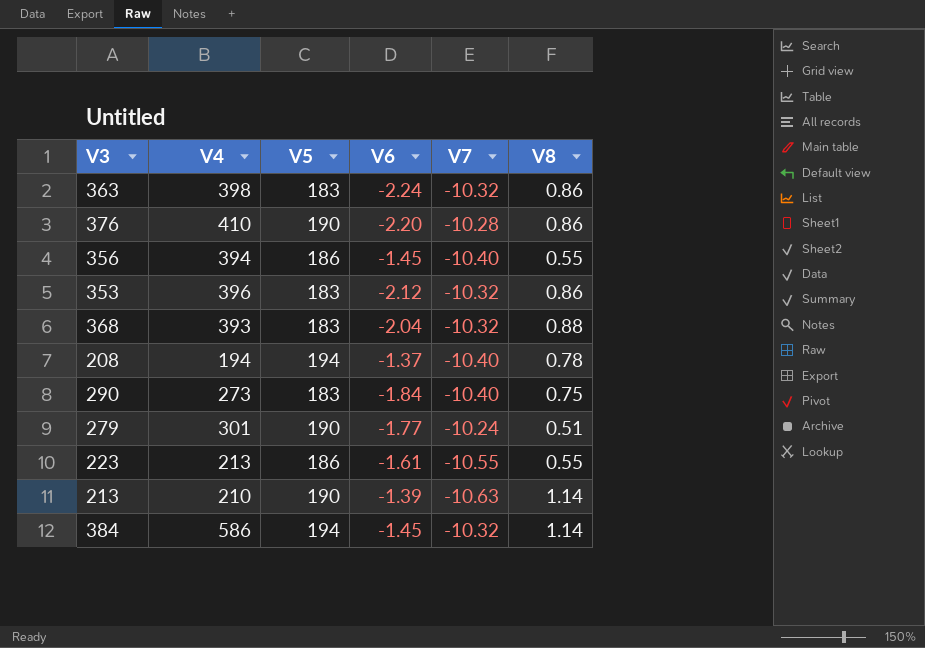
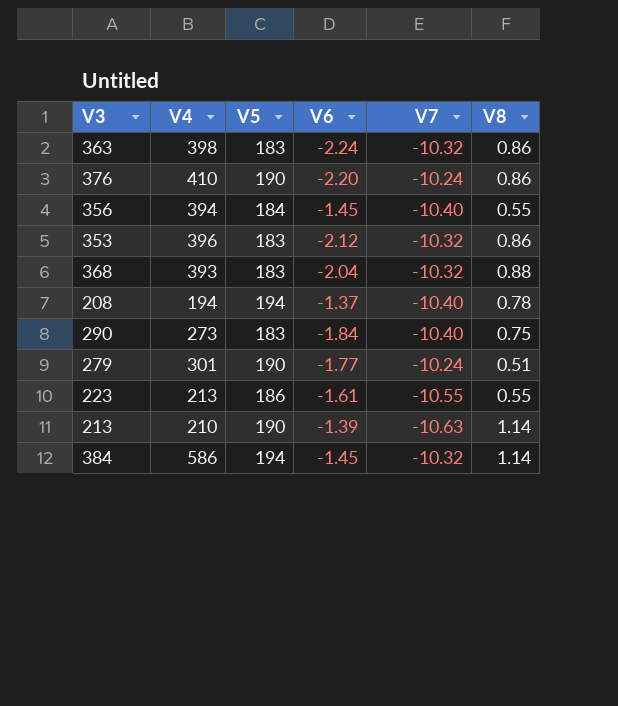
376 | V7: -10.28 -> -10.24
356 | V5: 186 -> 184

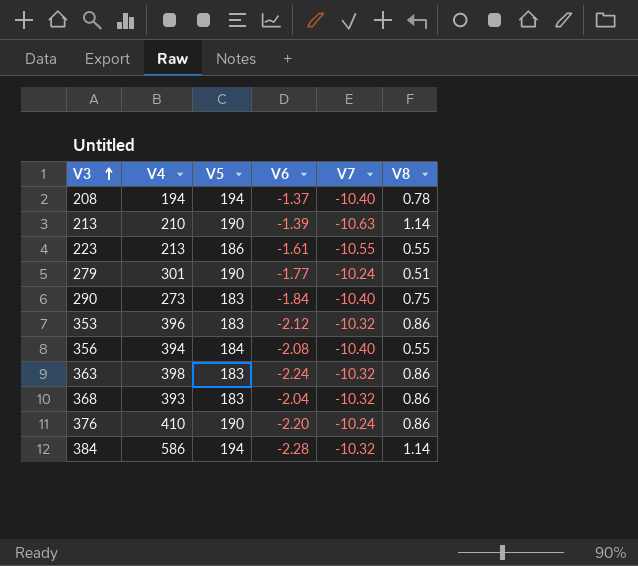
row order: none -> V3 ascending
356 | V6: -1.45 -> -2.08
368 | V8: 0.88 -> 0.86
384 | V6: -1.45 -> -2.28

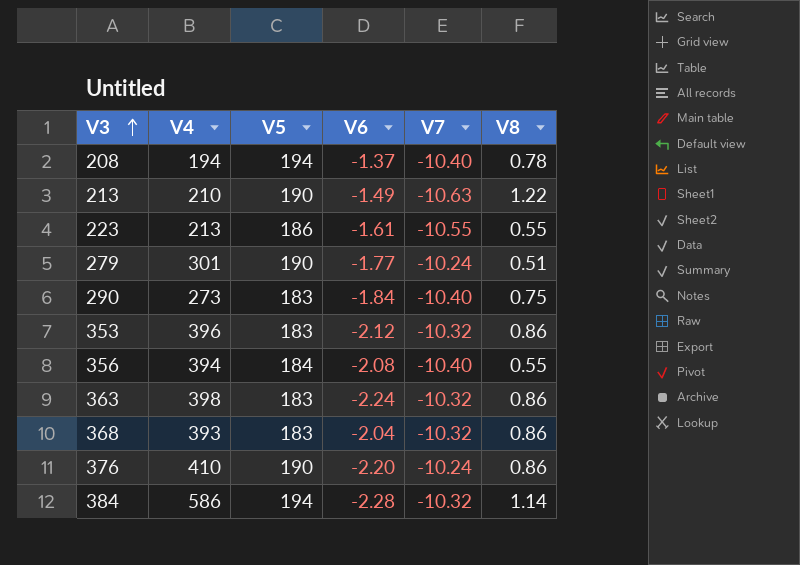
213 | V6: -1.39 -> -1.49
213 | V8: 1.14 -> 1.22

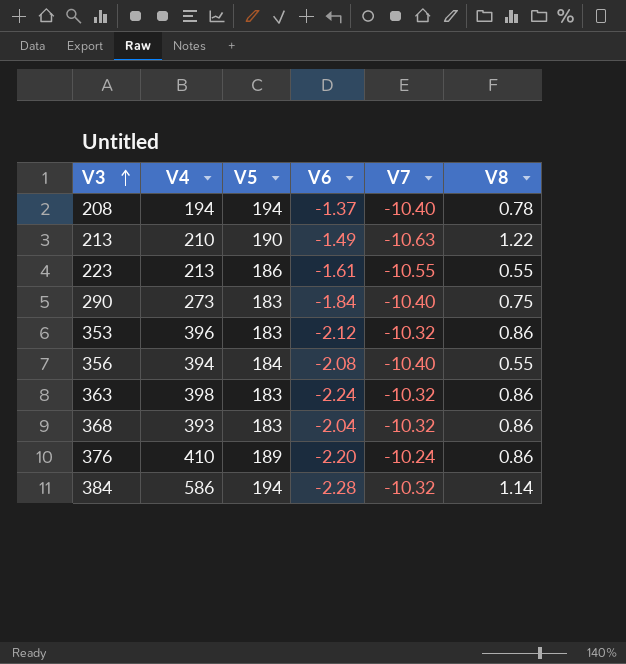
row 279: 301 | 190 | -1.77 | -10.24 | 0.51 -> none
376 | V5: 190 -> 189

